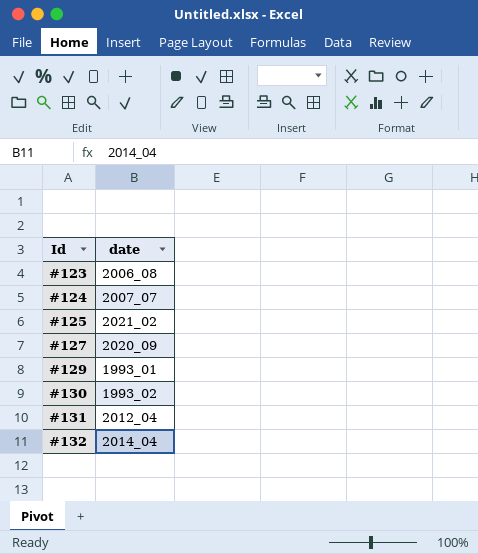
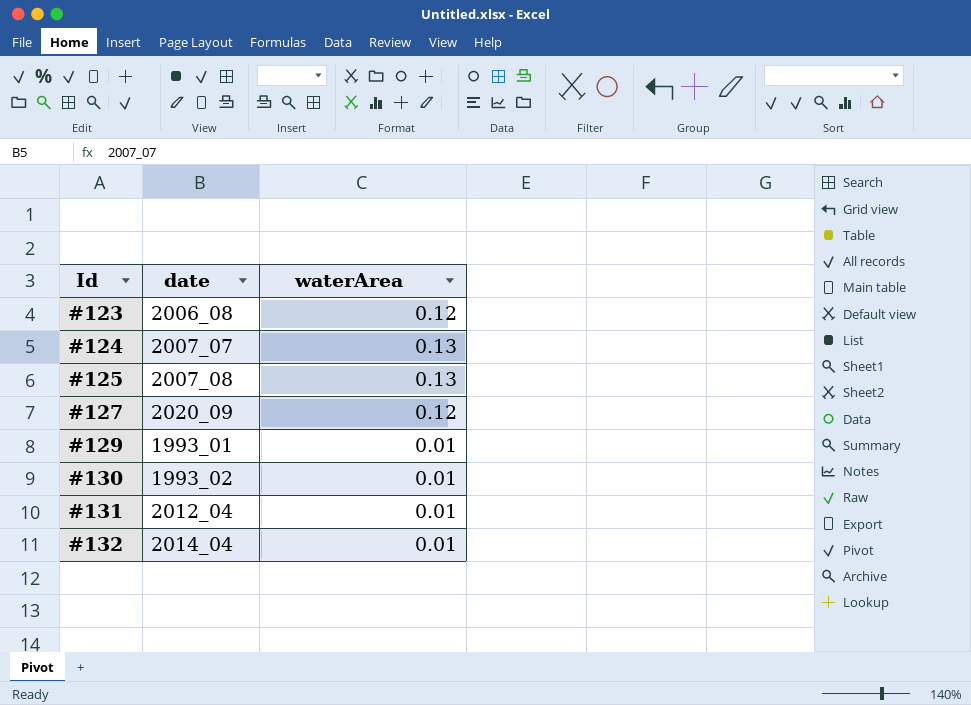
column waterArea | position: none -> 3
#125 | date: 2021_02 -> 2007_08

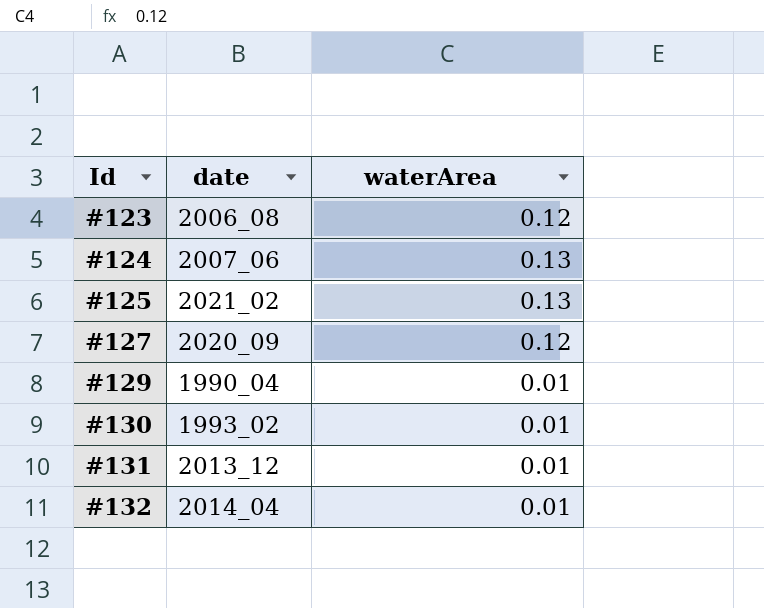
#124 | date: 2007_07 -> 2007_06
#125 | date: 2007_08 -> 2021_02
#129 | date: 1993_01 -> 1990_04
#131 | date: 2012_04 -> 2013_12

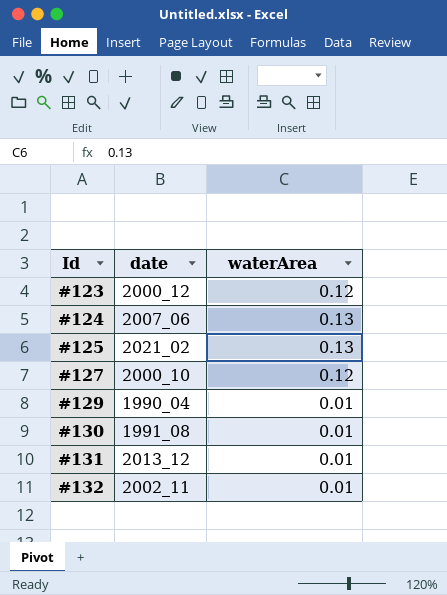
#123 | date: 2006_08 -> 2000_12
#127 | date: 2020_09 -> 2000_10
#130 | date: 1993_02 -> 1991_08
#132 | date: 2014_04 -> 2002_11

